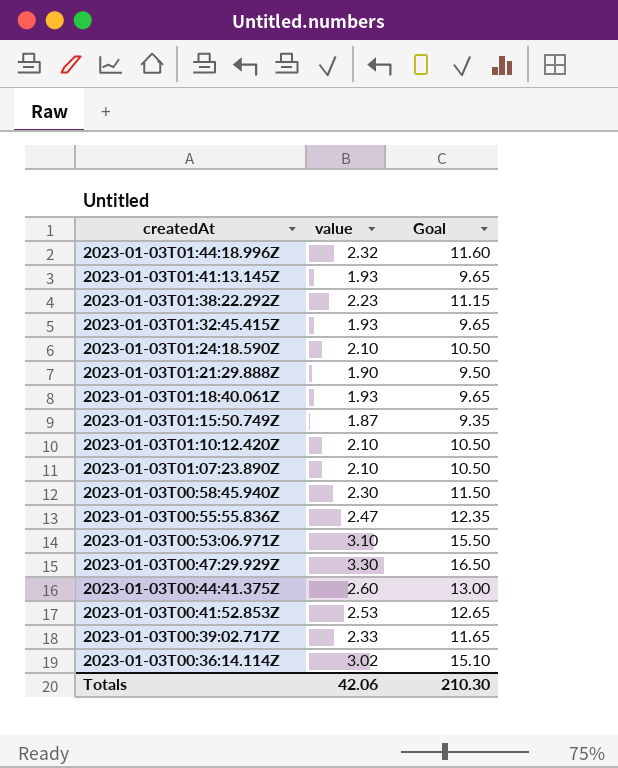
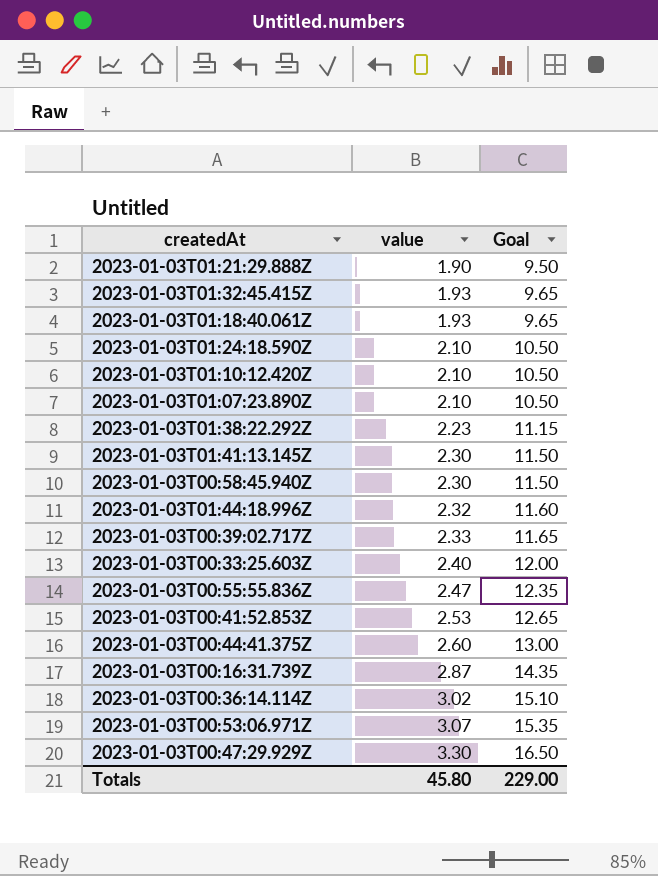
row order: createdAt descending -> value ascending
row 2023-01-03T01:15:50.749Z: 1.87 | 9.35 -> none
2023-01-03T01:41:13.145Z | value: 1.93 -> 2.30
2023-01-03T01:41:13.145Z | Goal: 9.65 -> 11.50
row 2023-01-03T00:33:25.603Z: none -> 2.40 | 12.00
row 2023-01-03T00:16:31.739Z: none -> 2.87 | 14.35
2023-01-03T00:53:06.971Z | value: 3.10 -> 3.07
2023-01-03T00:53:06.971Z | Goal: 15.50 -> 15.35
Totals | value: 42.06 -> 45.80
Totals | Goal: 210.30 -> 229.00

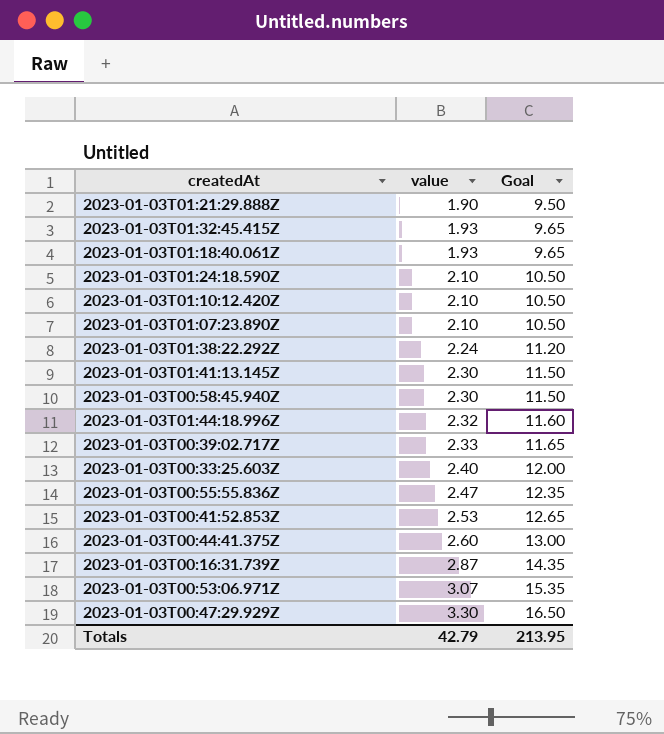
row 2023-01-03T00:36:14.114Z: 3.02 | 15.10 -> none
2023-01-03T01:38:22.292Z | value: 2.23 -> 2.24
2023-01-03T01:38:22.292Z | Goal: 11.15 -> 11.20
Totals | value: 45.80 -> 42.79
Totals | Goal: 229.00 -> 213.95

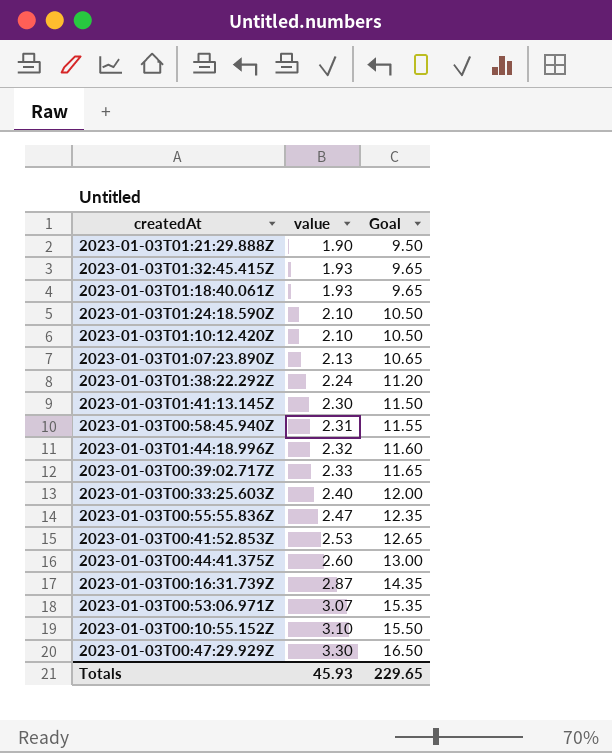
2023-01-03T01:07:23.890Z | value: 2.10 -> 2.13
2023-01-03T01:07:23.890Z | Goal: 10.50 -> 10.65
2023-01-03T00:58:45.940Z | value: 2.30 -> 2.31
2023-01-03T00:58:45.940Z | Goal: 11.50 -> 11.55
row 2023-01-03T00:10:55.152Z: none -> 3.10 | 15.50
Totals | value: 42.79 -> 45.93
Totals | Goal: 213.95 -> 229.65

